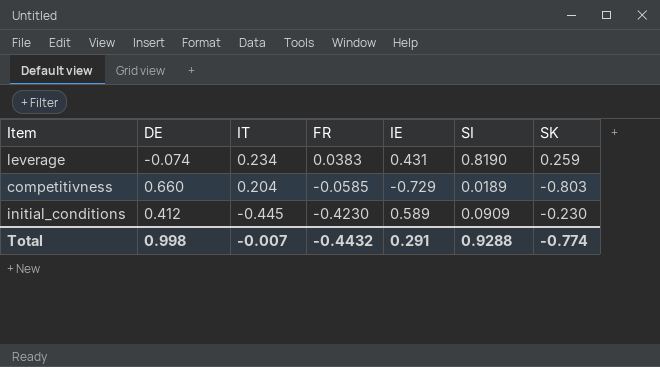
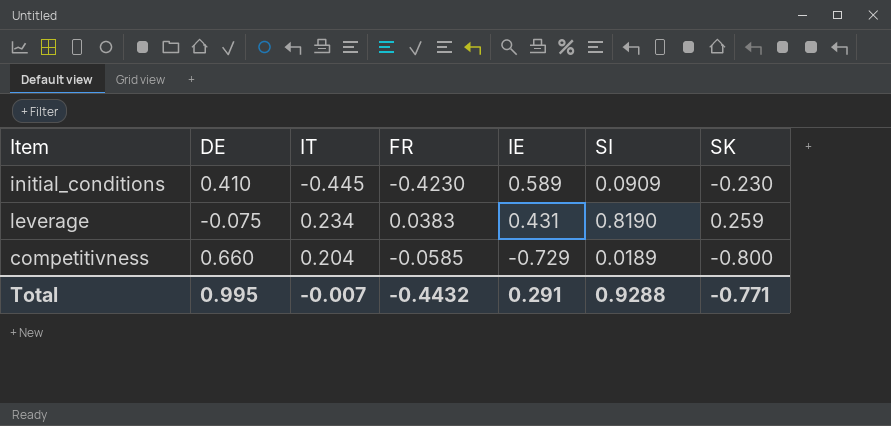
row order: IT descending -> IE descending
initial_conditions | DE: 0.412 -> 0.410
leverage | DE: -0.074 -> -0.075
competitivness | SK: -0.803 -> -0.800
Total | DE: 0.998 -> 0.995
Total | SK: -0.774 -> -0.771

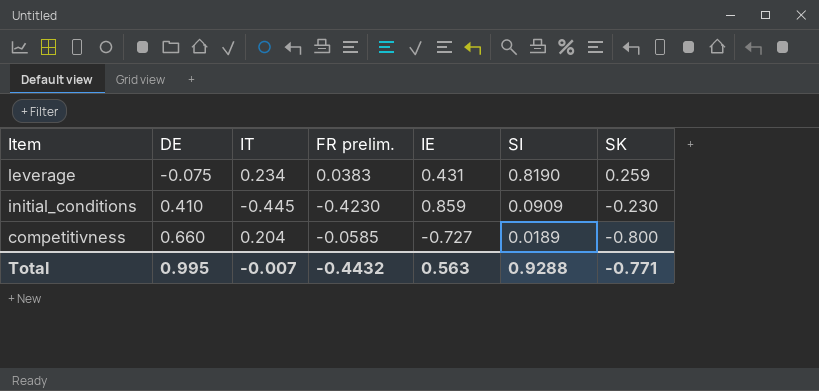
row order: IE descending -> Item descending
column name: FR -> FR prelim.
initial_conditions | IE: 0.589 -> 0.859
competitivness | IE: -0.729 -> -0.727
Total | IE: 0.291 -> 0.563

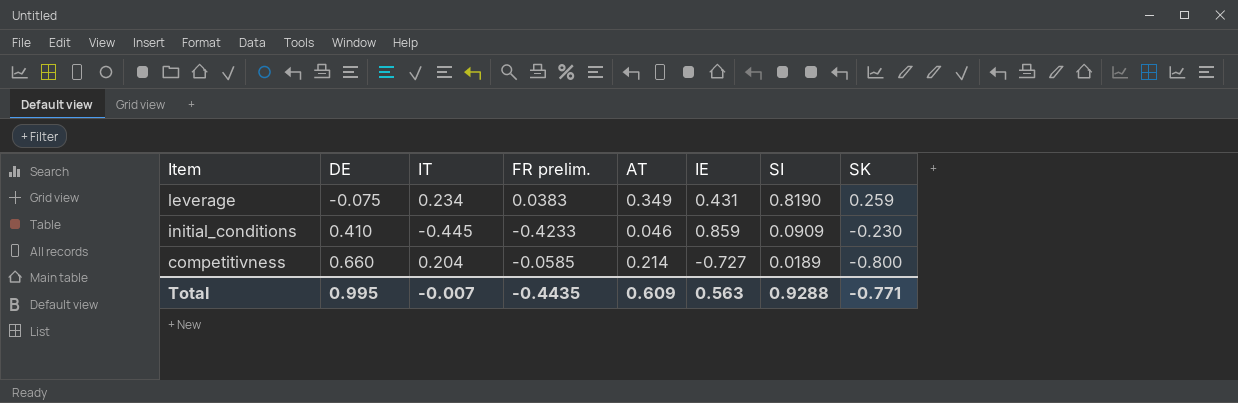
column AT | position: none -> 5
initial_conditions | FR prelim.: -0.4230 -> -0.4233
Total | FR prelim.: -0.4432 -> -0.4435

